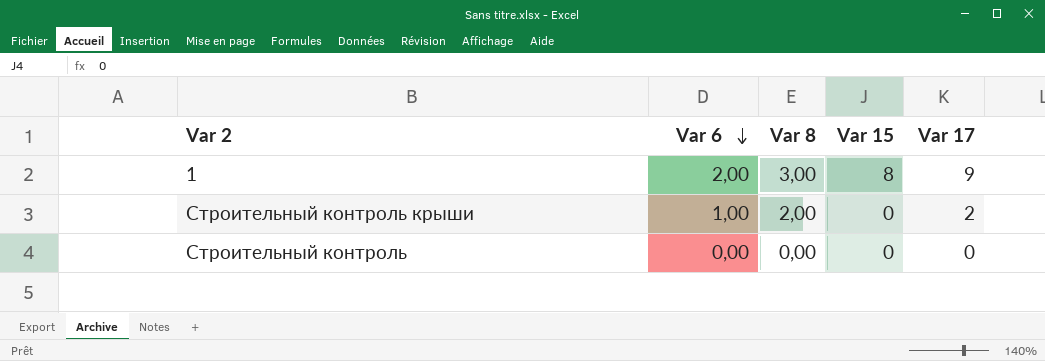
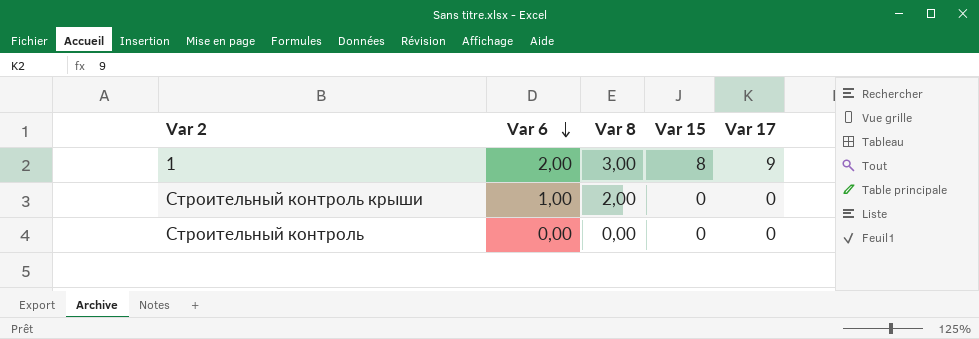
Строительный контроль крыши | Var 17: 2 -> 0

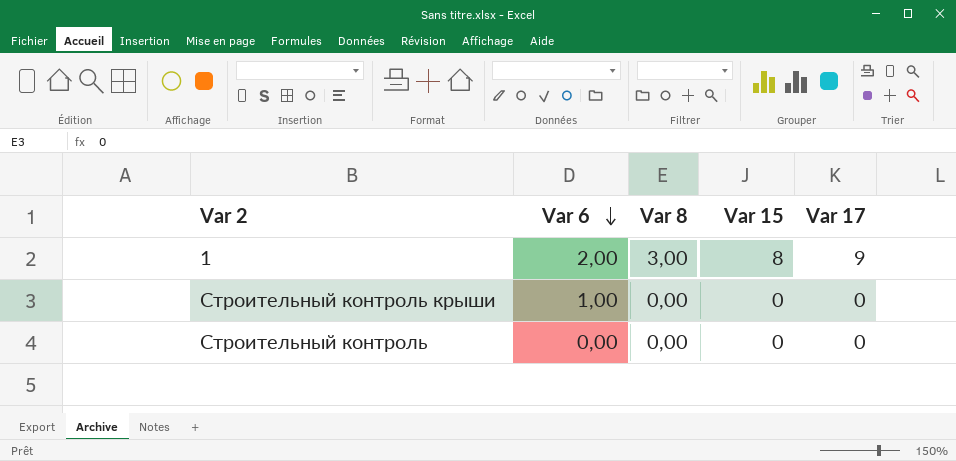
Строительный контроль крыши | Var 8: 2,00 -> 0,00

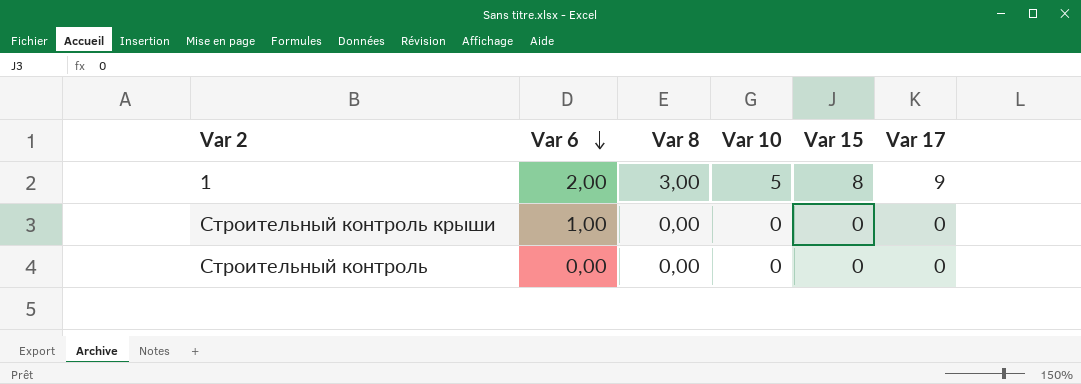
column Var 10 | position: none -> 4

